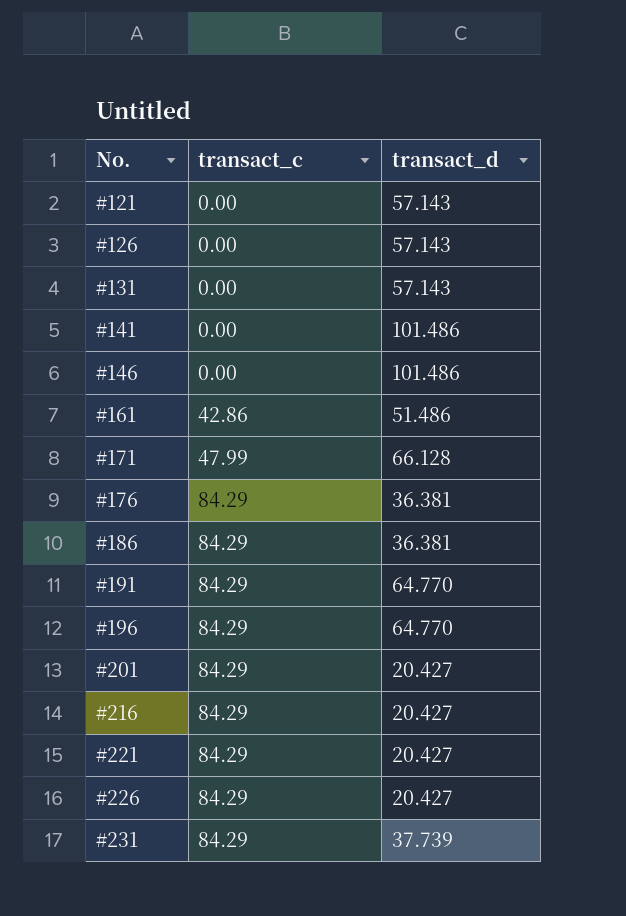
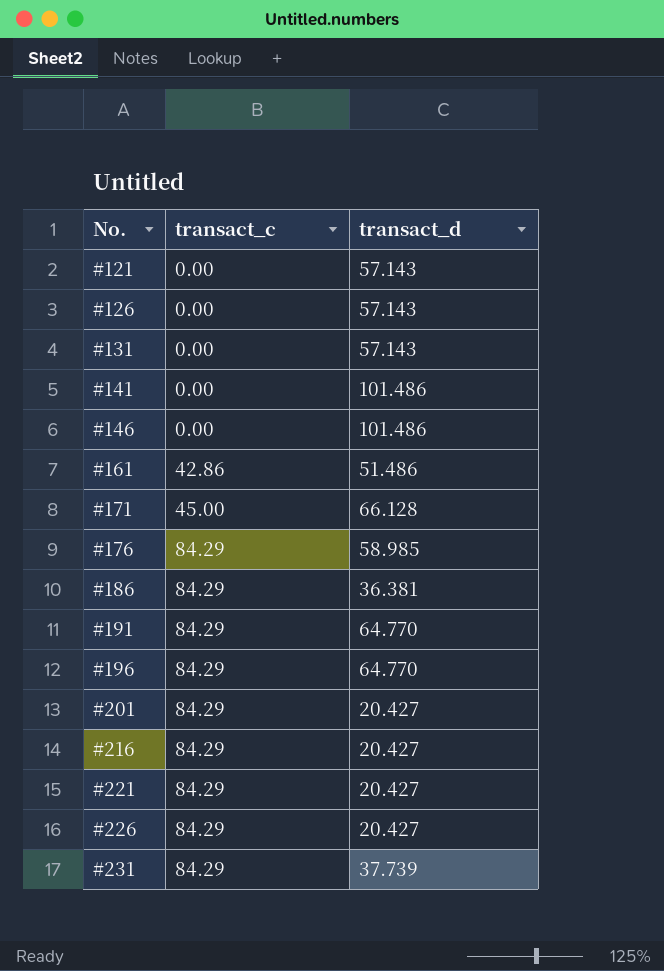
#171 | transact_c: 47.99 -> 45.00
#176 | transact_d: 36.381 -> 58.985

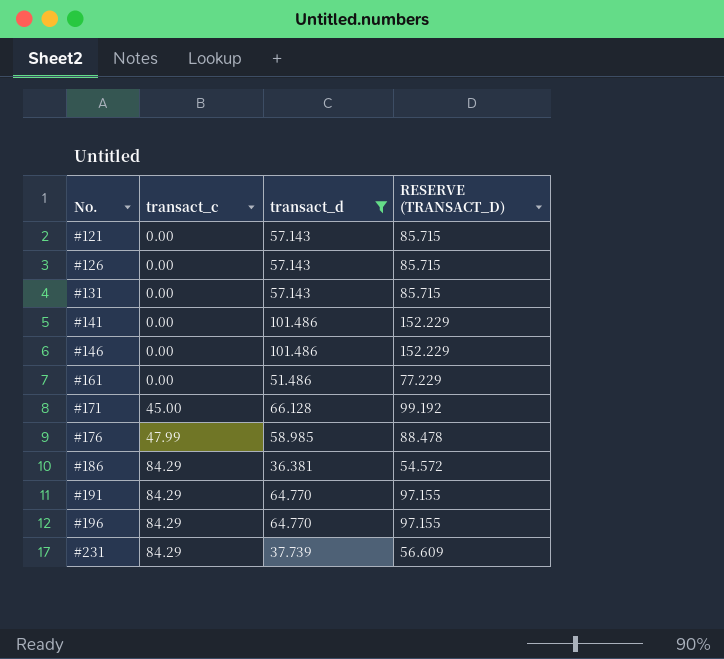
filter: none -> transact_d != 20.427
column RESERVE (TRANSACT_D) | formula: none -> [transact_d] * 1.5
#161 | transact_c: 42.86 -> 0.00
#176 | transact_c: 84.29 -> 47.99

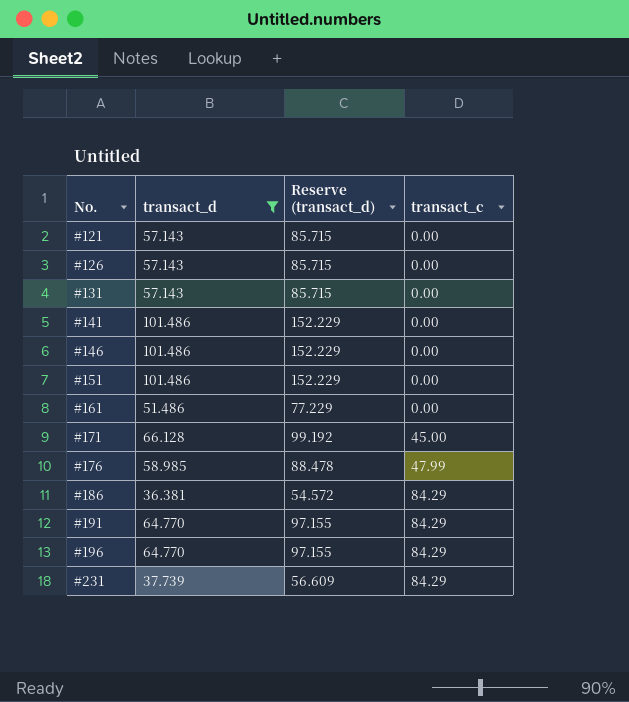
column name: RESERVE (TRANSACT_D) -> Reserve (transact_d)
column transact_c | position: 2 -> 4
row #151: none -> 101.486 | 152.229 | 0.00

